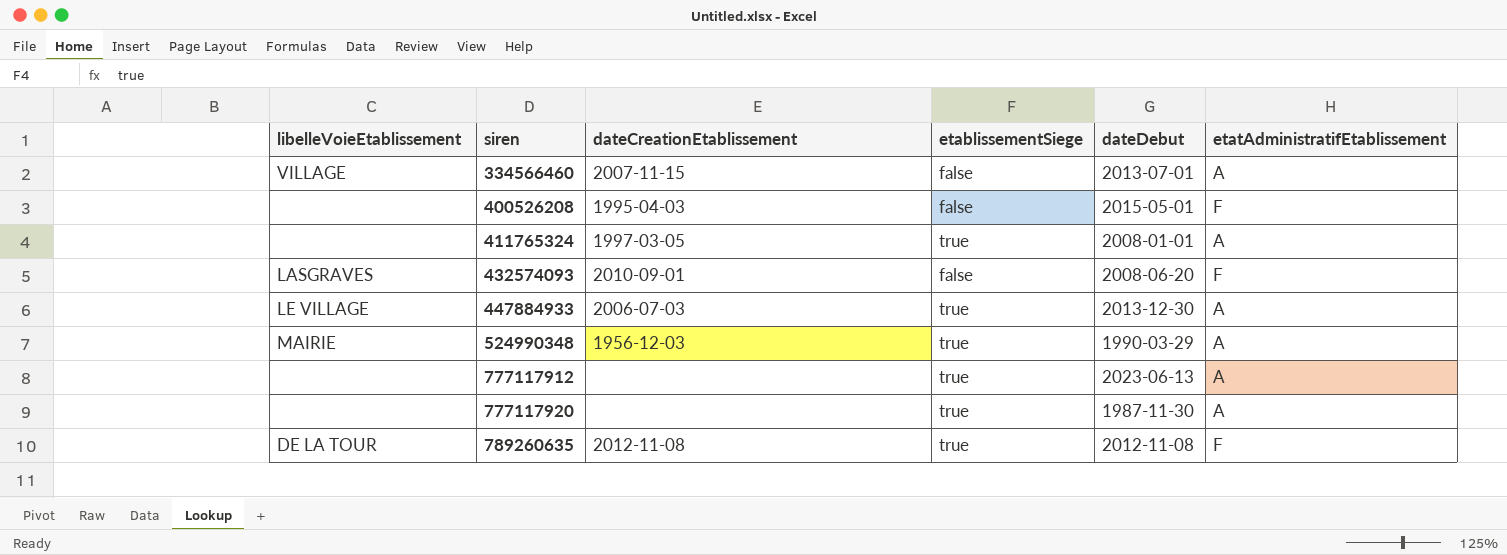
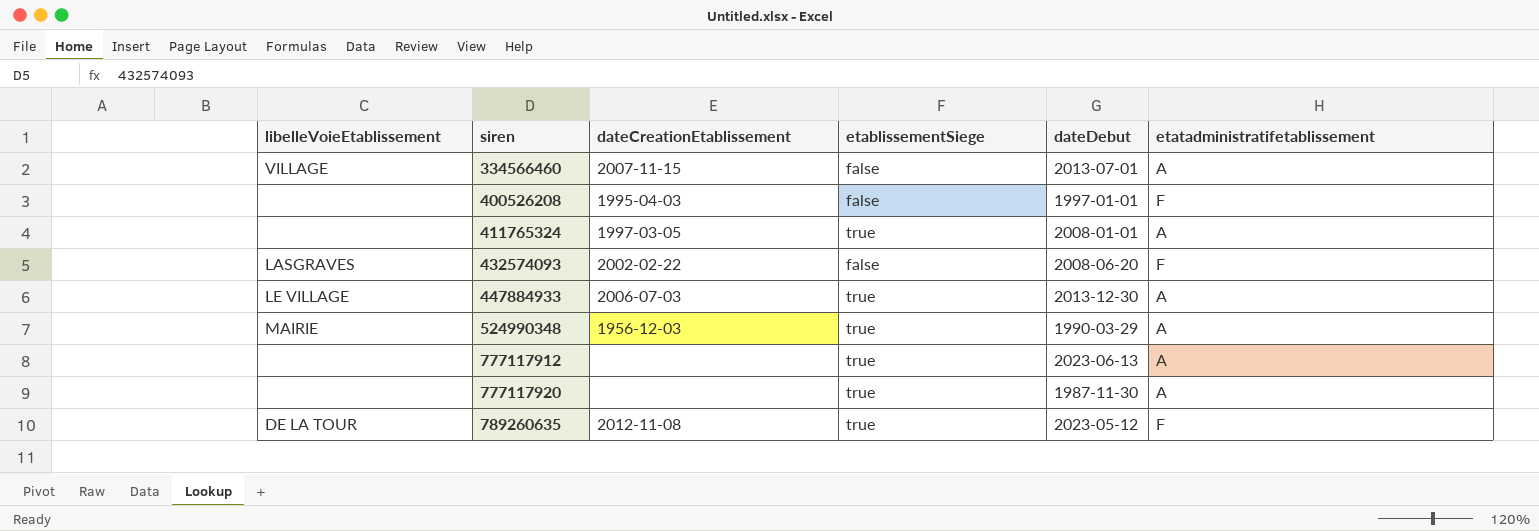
column name: etatAdministratifEtablissement -> etatadministratifetablissement
400526208 | dateDebut: 2015-05-01 -> 1997-01-01
432574093 | dateCreationEtablissement: 2010-09-01 -> 2002-02-22
789260635 | dateDebut: 2012-11-08 -> 2023-05-12

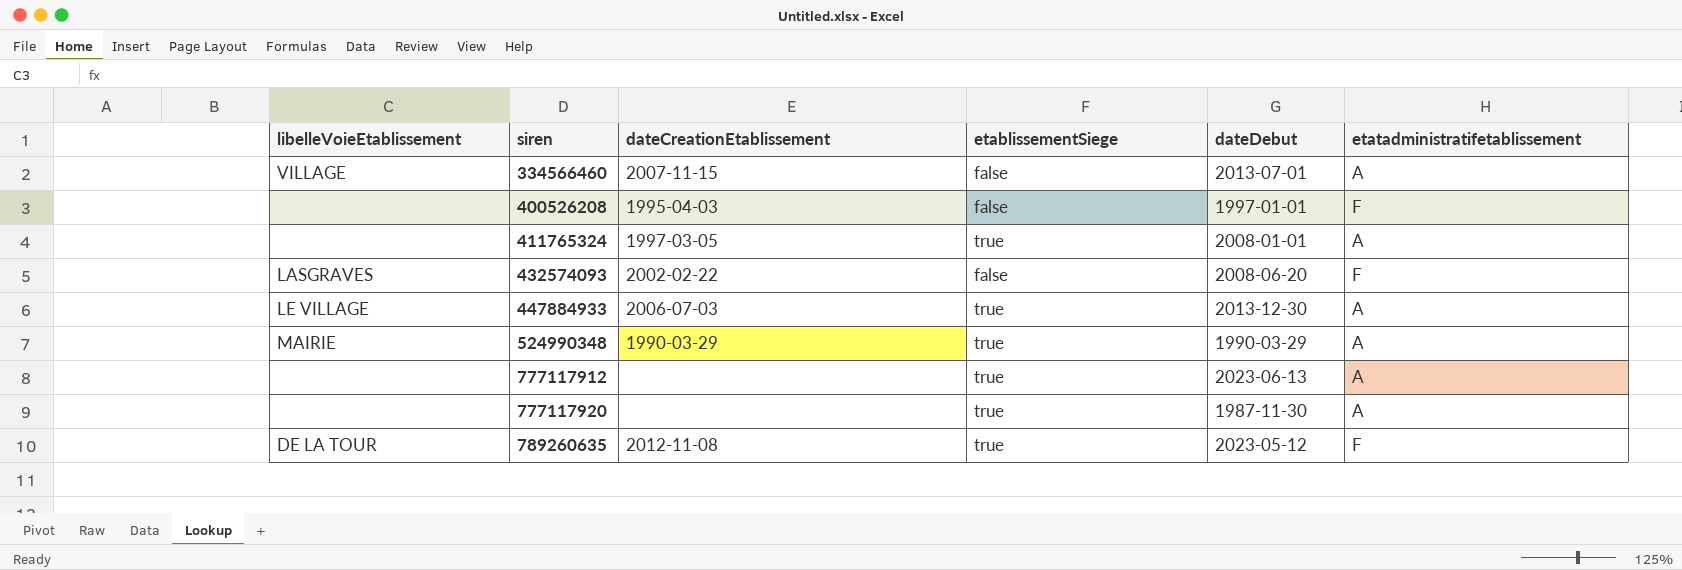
524990348 | dateCreationEtablissement: 1956-12-03 -> 1990-03-29

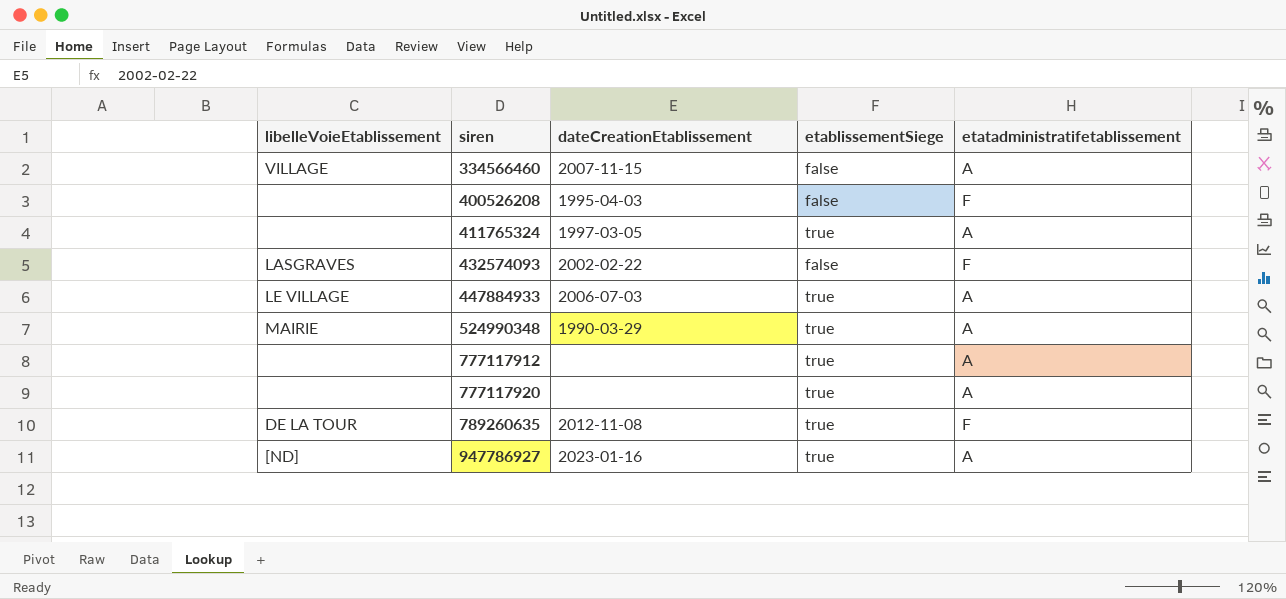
column dateDebut | position: 5 -> none
row 947786927: none -> [ND] | 2023-01-16 | true | A

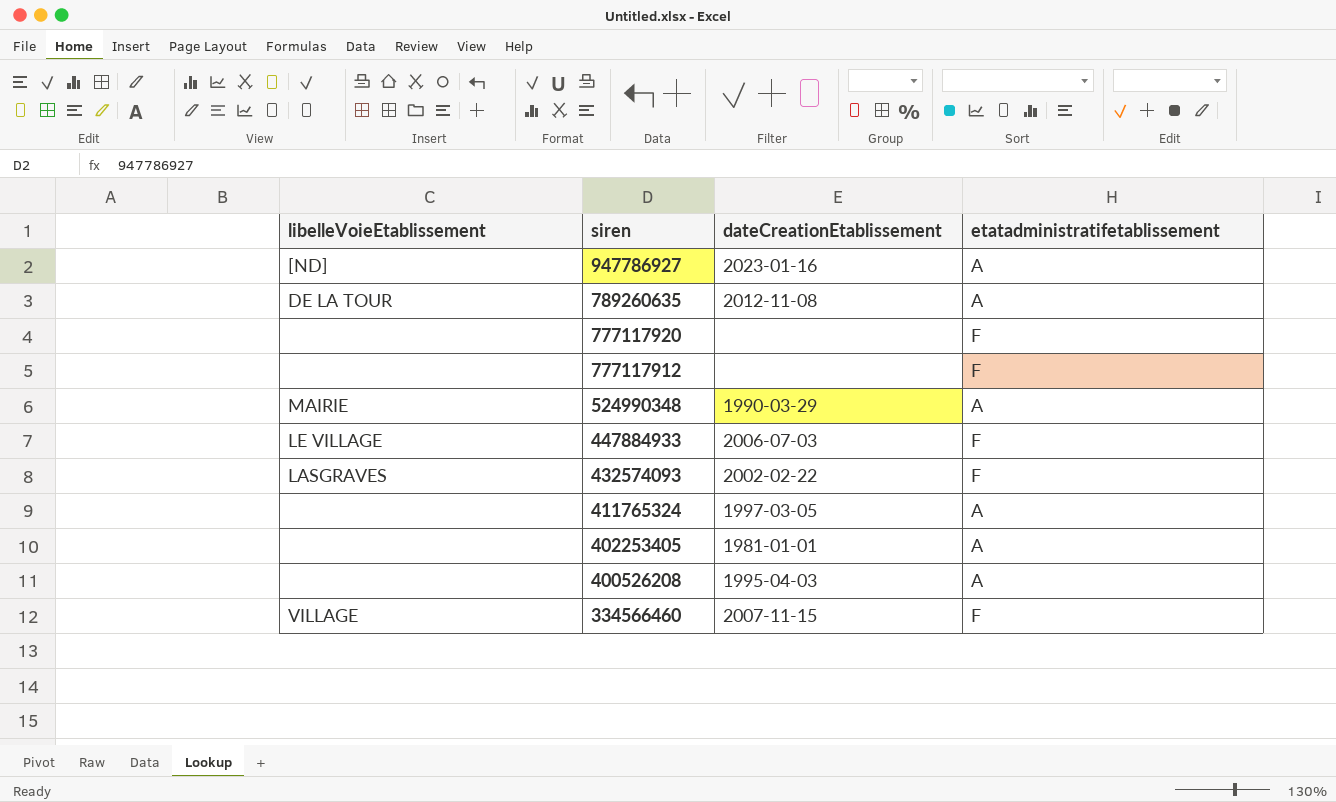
row order: siren ascending -> siren descending
column etablissementSiege | position: 4 -> none
789260635 | etatadministratifetablissement: F -> A
777117920 | etatadministratifetablissement: A -> F
777117912 | etatadministratifetablissement: A -> F
447884933 | etatadministratifetablissement: A -> F
row 402253405: none -> none | 1981-01-01 | A
400526208 | etatadministratifetablissement: F -> A
334566460 | etatadministratifetablissement: A -> F

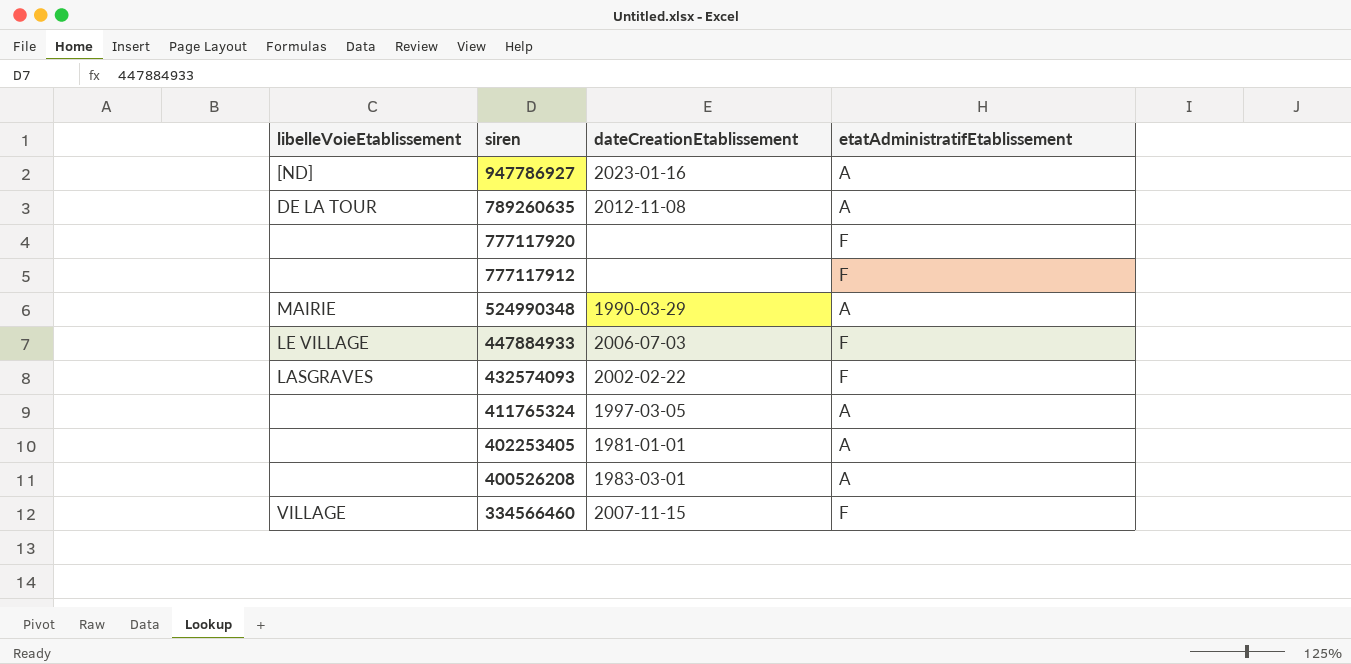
column name: etatadministratifetablissement -> etatAdministratifEtablissement
400526208 | dateCreationEtablissement: 1995-04-03 -> 1983-03-01

